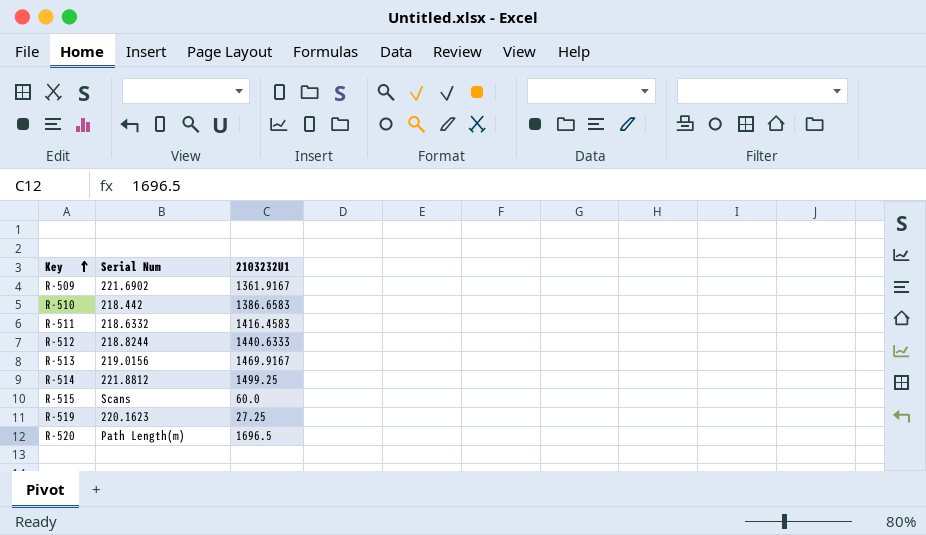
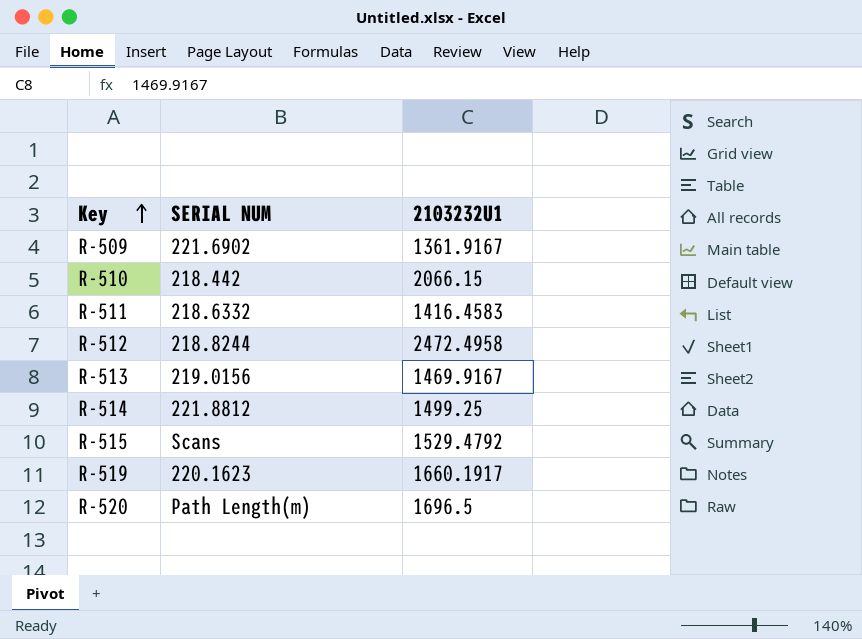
column name: Serial Num -> SERIAL NUM
R-510 | 2103232U1: 1386.6583 -> 2066.15
R-512 | 2103232U1: 1440.6333 -> 2472.4958
R-515 | 2103232U1: 60.0 -> 1529.4792
R-519 | 2103232U1: 27.25 -> 1660.1917

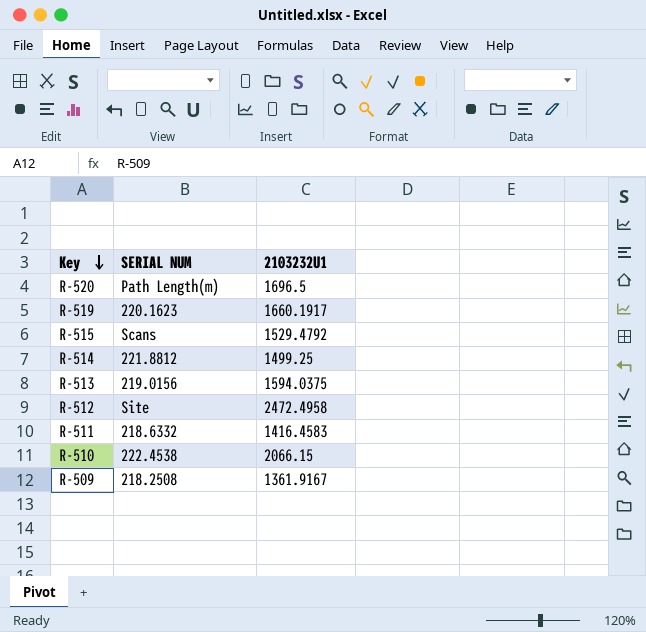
row order: Key ascending -> Key descending
R-513 | 2103232U1: 1469.9167 -> 1594.0375
R-512 | SERIAL NUM: 218.8244 -> Site
R-510 | SERIAL NUM: 218.442 -> 222.4538
R-509 | SERIAL NUM: 221.6902 -> 218.2508

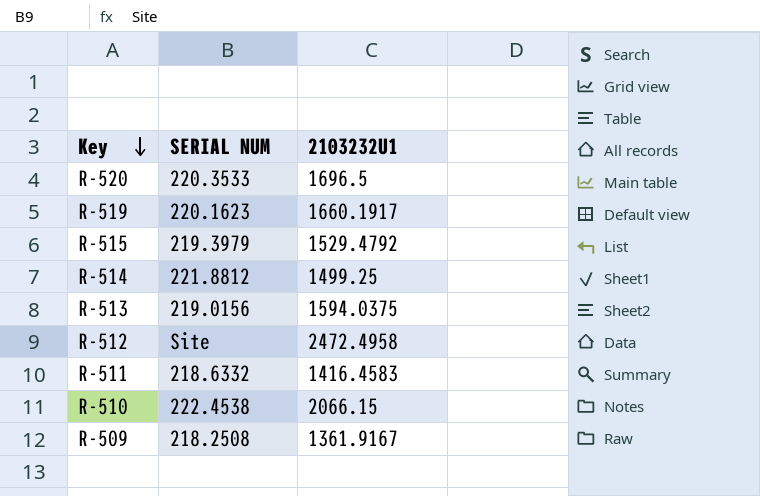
R-520 | SERIAL NUM: Path Length(m) -> 220.3533
R-515 | SERIAL NUM: Scans -> 219.3979

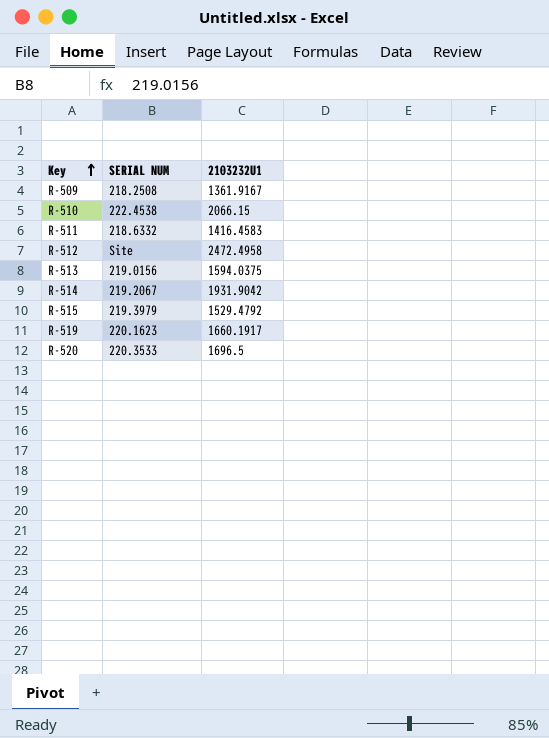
row order: Key descending -> Key ascending
R-514 | SERIAL NUM: 221.8812 -> 219.2067
R-514 | 2103232U1: 1499.25 -> 1931.9042

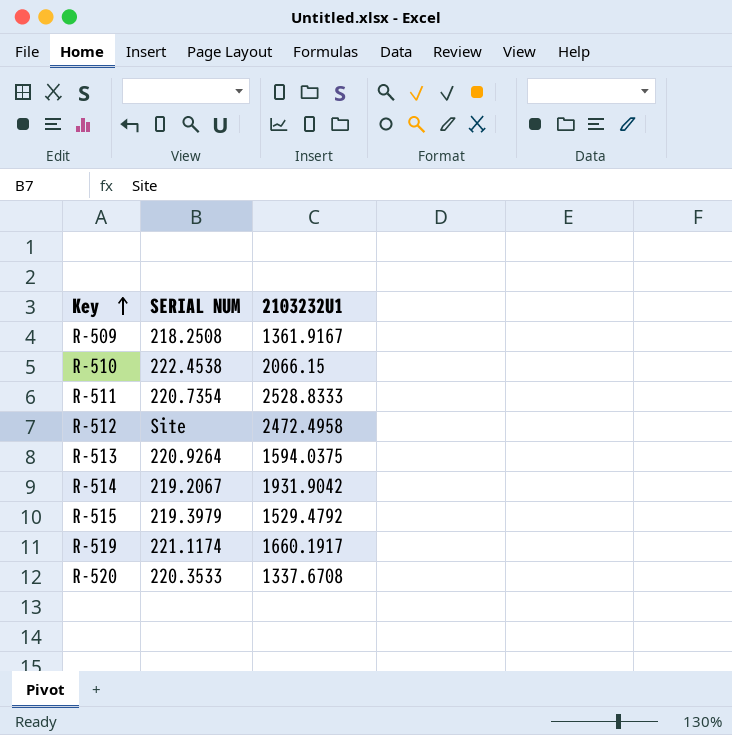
R-511 | SERIAL NUM: 218.6332 -> 220.7354
R-511 | 2103232U1: 1416.4583 -> 2528.8333
R-513 | SERIAL NUM: 219.0156 -> 220.9264
R-519 | SERIAL NUM: 220.1623 -> 221.1174
R-520 | 2103232U1: 1696.5 -> 1337.6708

